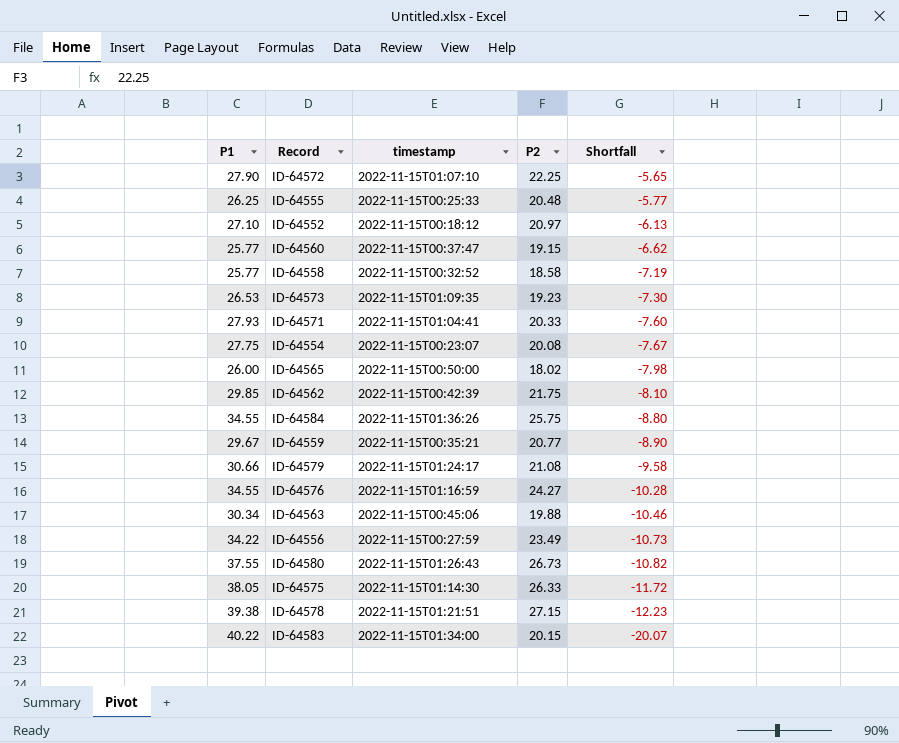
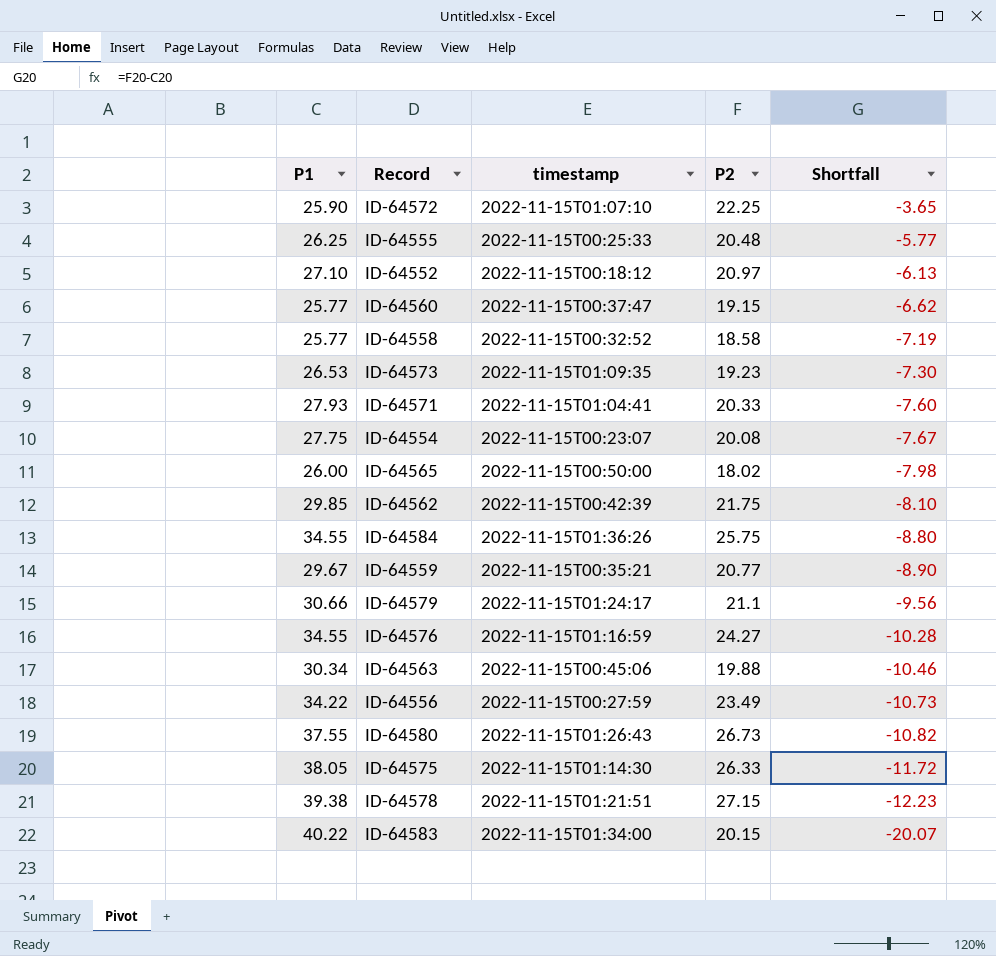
ID-64572 | P1: 27.90 -> 25.90
ID-64572 | Shortfall: -5.65 -> -3.65
ID-64579 | P2: 21.08 -> 21.1
ID-64579 | Shortfall: -9.58 -> -9.56

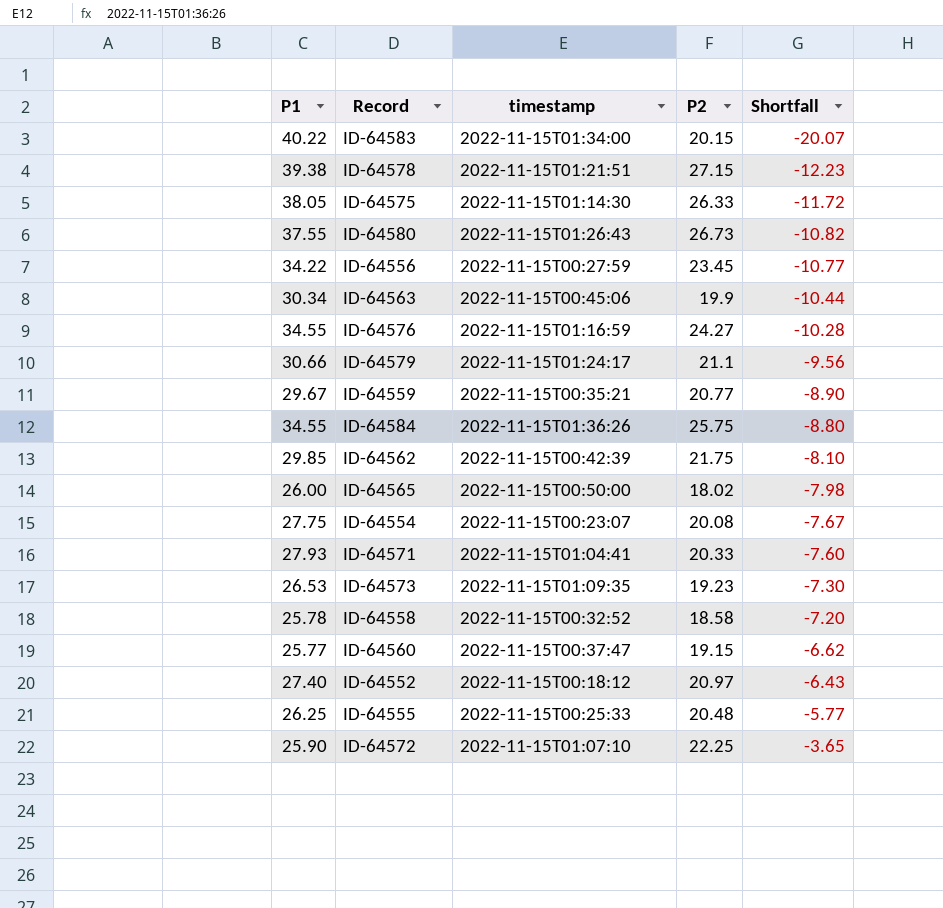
row order: Shortfall descending -> Shortfall ascending
ID-64556 | P2: 23.49 -> 23.45
ID-64556 | Shortfall: -10.73 -> -10.77
ID-64563 | P2: 19.88 -> 19.9
ID-64563 | Shortfall: -10.46 -> -10.44
ID-64558 | P1: 25.77 -> 25.78
ID-64558 | Shortfall: -7.19 -> -7.20
ID-64552 | P1: 27.10 -> 27.40
ID-64552 | Shortfall: -6.13 -> -6.43

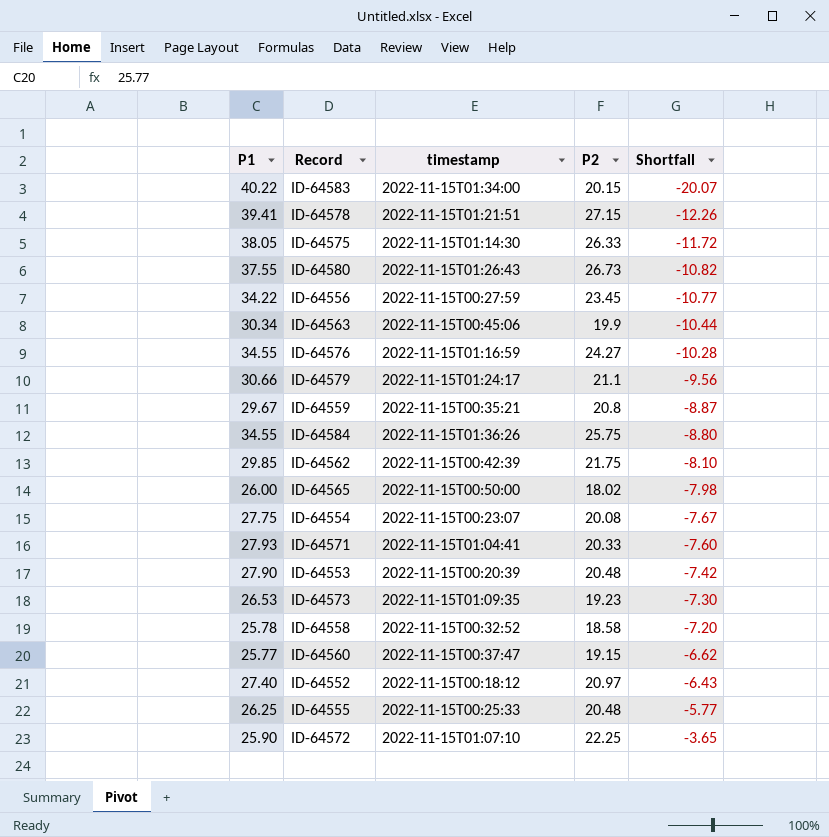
ID-64578 | P1: 39.38 -> 39.41
ID-64578 | Shortfall: -12.23 -> -12.26
ID-64559 | P2: 20.77 -> 20.8
ID-64559 | Shortfall: -8.90 -> -8.87
row ID-64553: none -> 27.90 | 2022-11-15T00:20:39 | 20.48 | -7.42

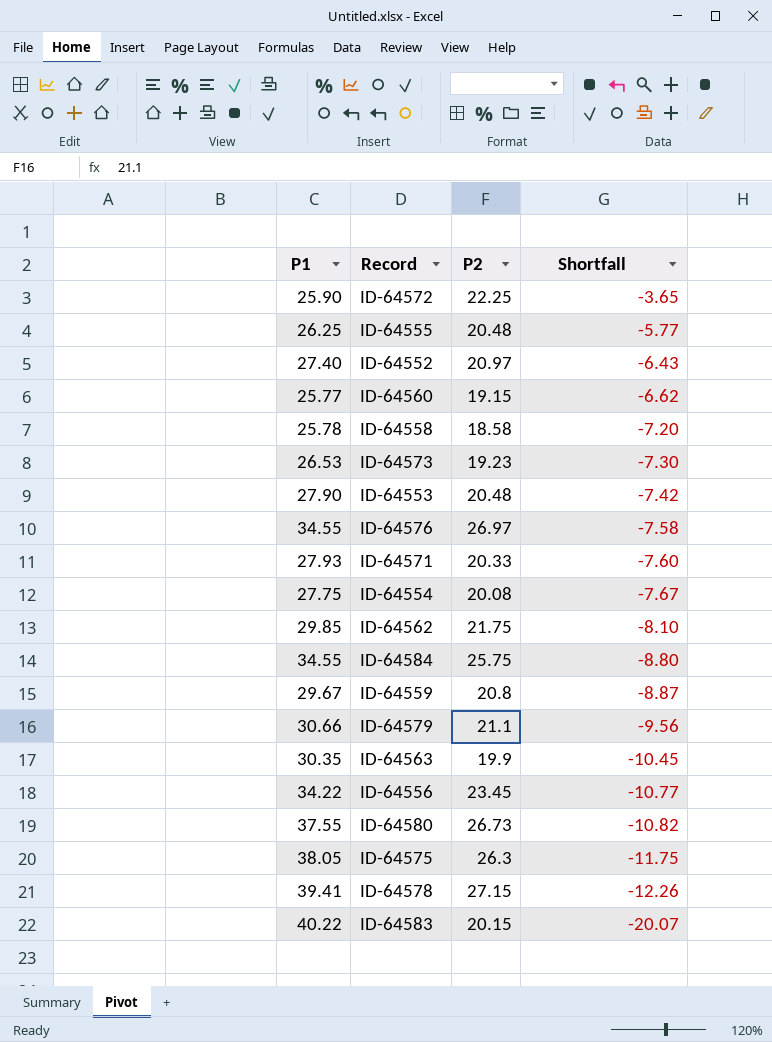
row order: Shortfall ascending -> Shortfall descending
column timestamp | position: 3 -> none
row ID-64565: 26.00 | 2022-11-15T00:50:00 | 18.02 | -7.98 -> none
ID-64576 | P2: 24.27 -> 26.97
ID-64576 | Shortfall: -10.28 -> -7.58
ID-64563 | P1: 30.34 -> 30.35
ID-64563 | Shortfall: -10.44 -> -10.45
ID-64575 | P2: 26.33 -> 26.3
ID-64575 | Shortfall: -11.72 -> -11.75

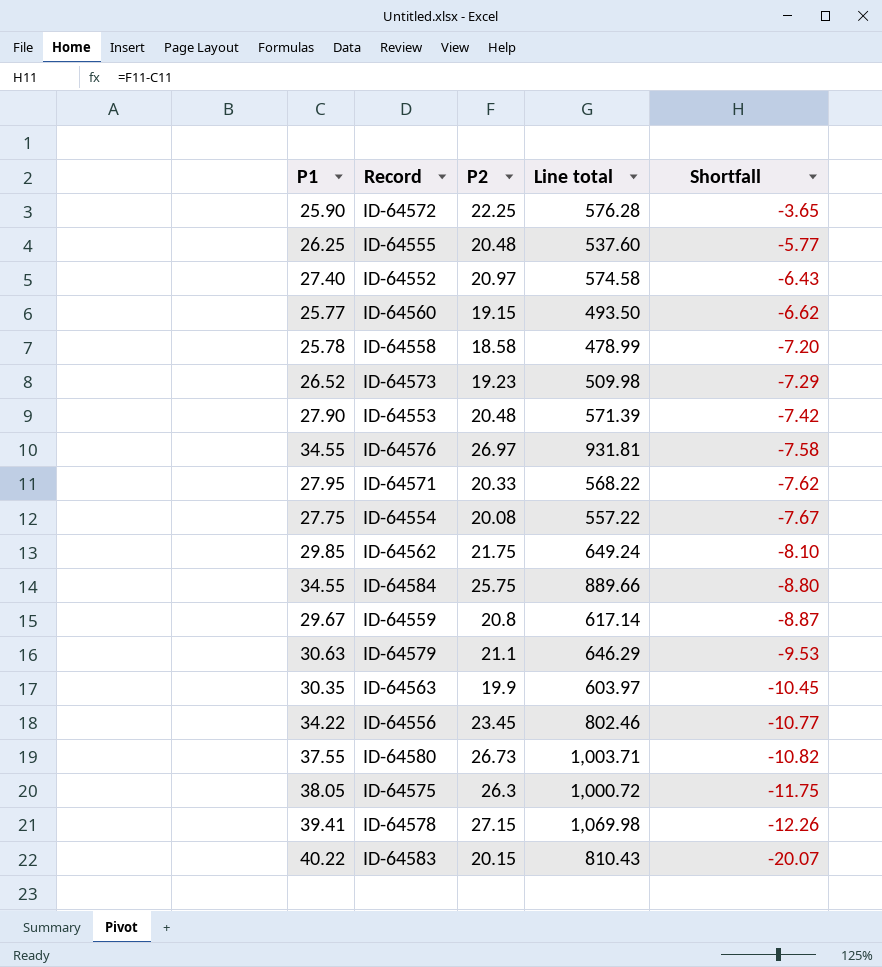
column Line total | formula: none -> [P1] * [P2]
ID-64573 | P1: 26.53 -> 26.52
ID-64573 | Shortfall: -7.30 -> -7.29
ID-64571 | P1: 27.93 -> 27.95
ID-64571 | Shortfall: -7.60 -> -7.62
ID-64579 | P1: 30.66 -> 30.63
ID-64579 | Shortfall: -9.56 -> -9.53

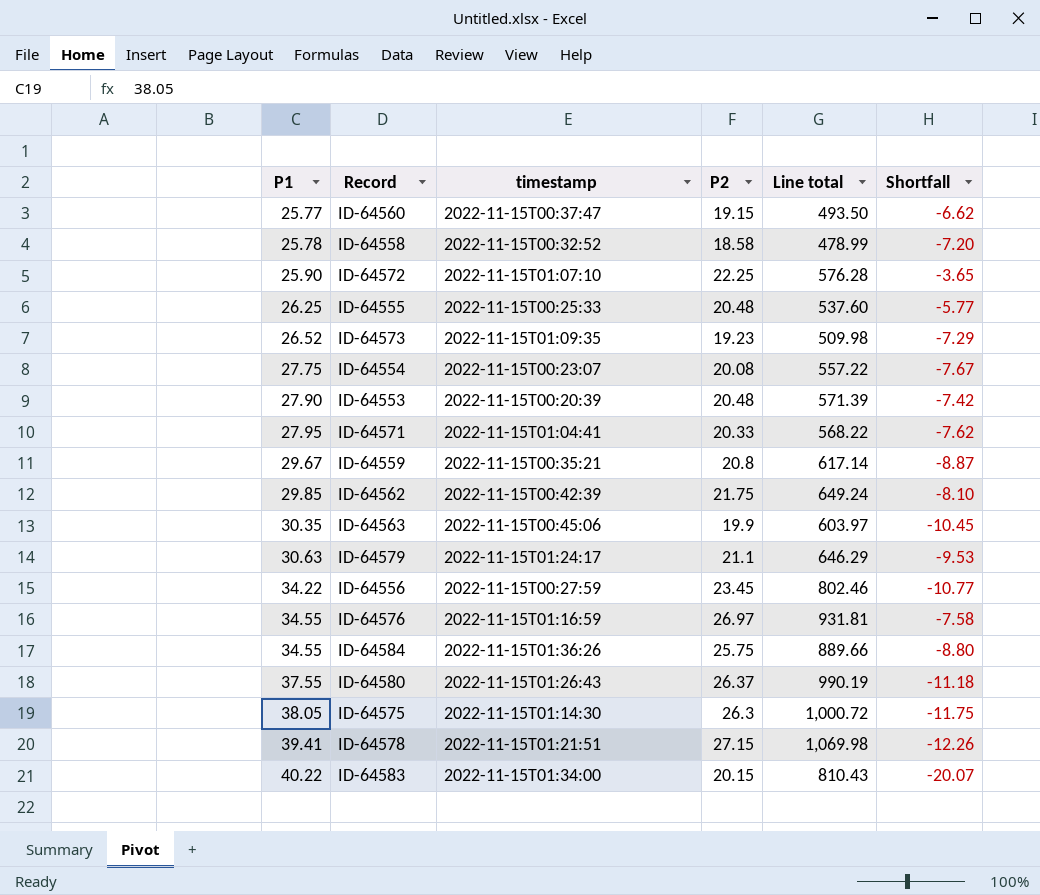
row order: Shortfall descending -> P1 ascending
column timestamp | position: none -> 3
row ID-64552: 27.40 | 20.97 | 574.58 | -6.43 -> none
ID-64580 | P2: 26.73 -> 26.37
ID-64580 | Line total: 1,003.71 -> 990.19
ID-64580 | Shortfall: -10.82 -> -11.18

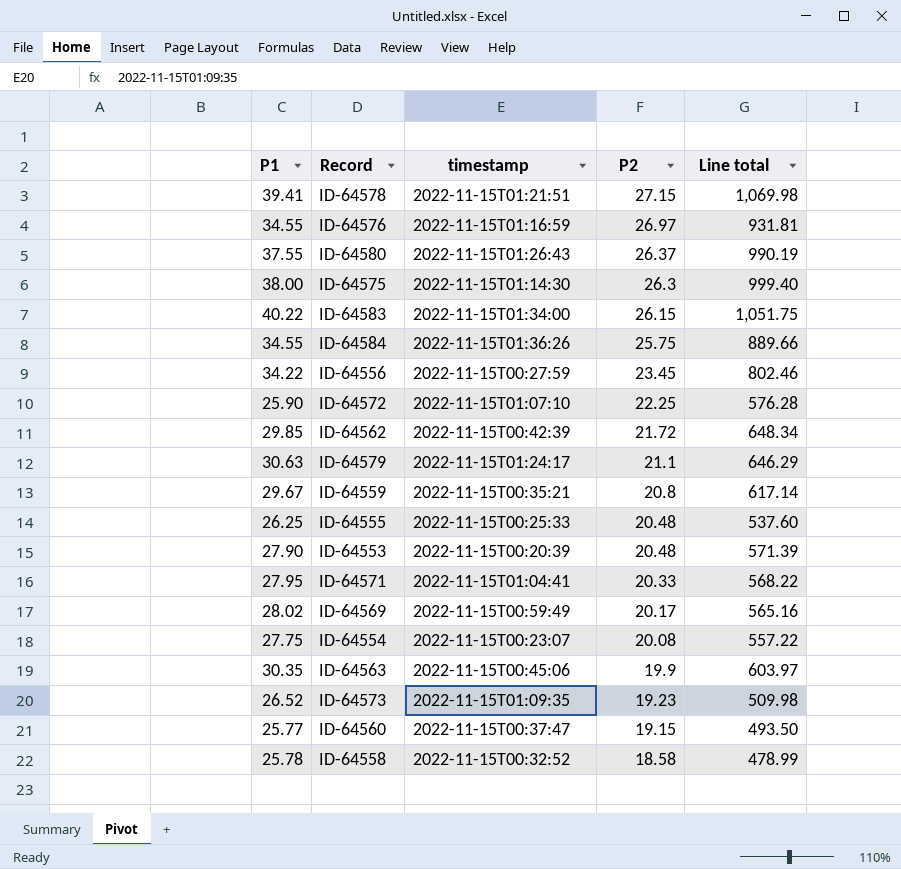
row order: P1 ascending -> P2 descending
column Shortfall | formula: [P2] - [P1] -> none
ID-64575 | P1: 38.05 -> 38.00
ID-64575 | Line total: 1,000.72 -> 999.40
ID-64583 | P2: 20.15 -> 26.15
ID-64583 | Line total: 810.43 -> 1,051.75
ID-64562 | P2: 21.75 -> 21.72
ID-64562 | Line total: 649.24 -> 648.34
row ID-64569: none -> 28.02 | 2022-11-15T00:59:49 | 20.17 | 565.16

